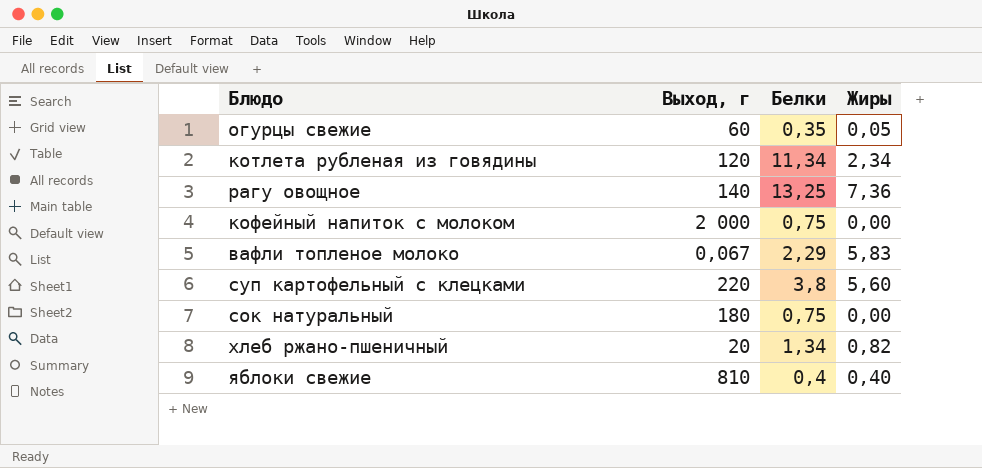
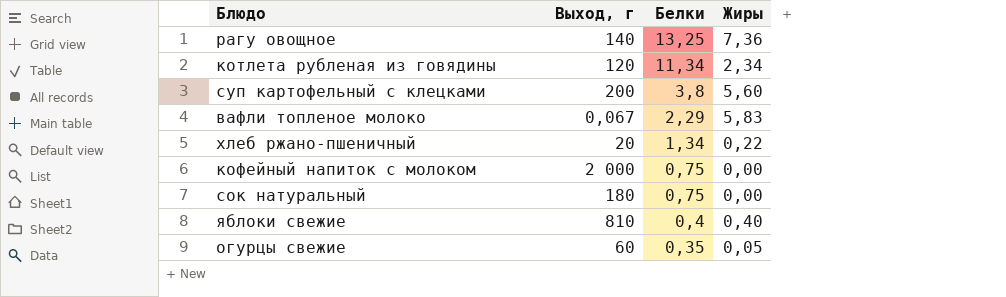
row order: none -> Белки descending
суп картофельный с клецками | Выход, г: 220 -> 200
хлеб ржано-пшеничный | Жиры: 0,82 -> 0,22

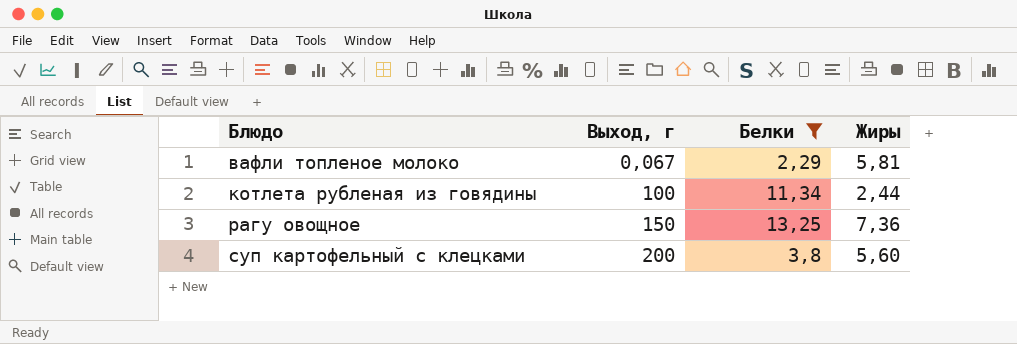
filter: none -> Белки >= 2,29
row order: Белки descending -> Блюдо ascending
вафли топленое молоко | Жиры: 5,83 -> 5,81
котлета рубленая из говядины | Выход, г: 120 -> 100
котлета рубленая из говядины | Жиры: 2,34 -> 2,44
рагу овощное | Выход, г: 140 -> 150

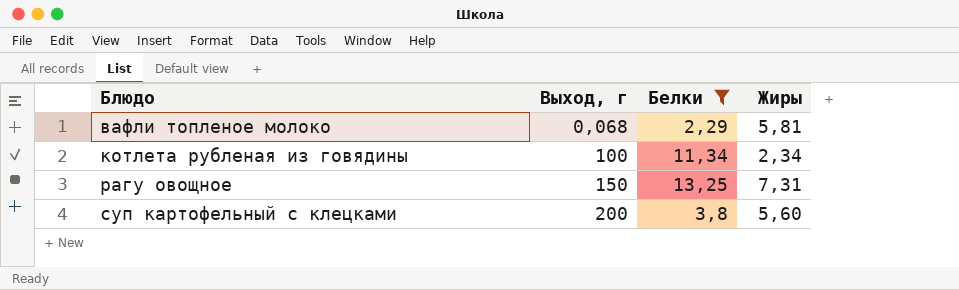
вафли топленое молоко | Выход, г: 0,067 -> 0,068
котлета рубленая из говядины | Жиры: 2,44 -> 2,34
рагу овощное | Жиры: 7,36 -> 7,31

